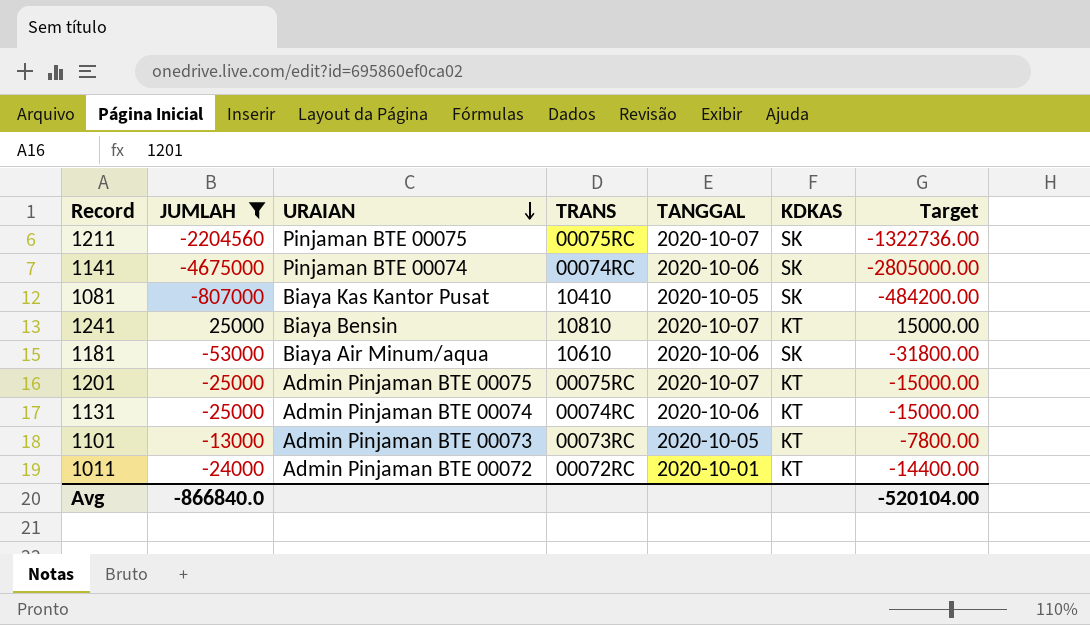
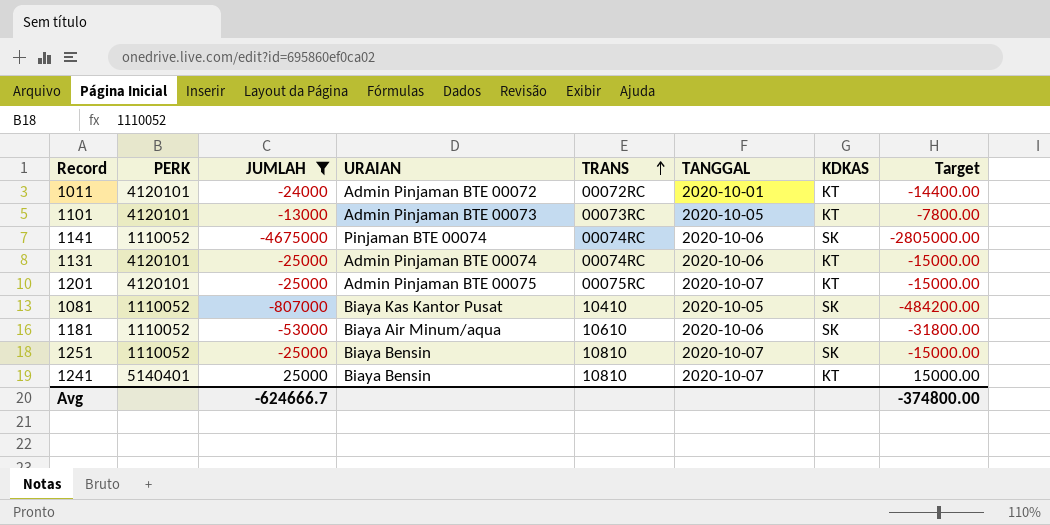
row order: URAIAN descending -> TRANS ascending
column PERK | position: none -> 2
row 1211: -2204560 | Pinjaman BTE 00075 | 00075RC | 2020-10-07 | SK | -1322736.00 -> none
row 1251: none -> 1110052 | -25000 | Biaya Bensin | 10810 | 2020-10-07 | SK | -15000.00
Avg | JUMLAH: -866840.0 -> -624666.7
Avg | Target: -520104.00 -> -374800.00

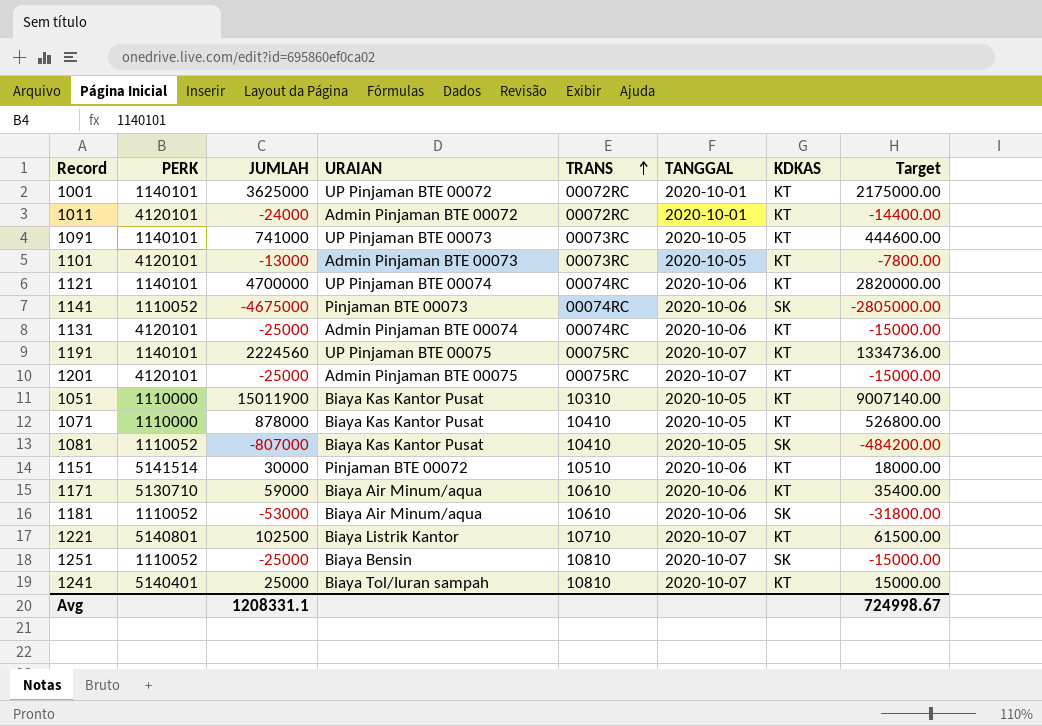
filter: JUMLAH <= 25000 -> none
1141 | URAIAN: Pinjaman BTE 00074 -> Pinjaman BTE 00073
1241 | URAIAN: Biaya Bensin -> Biaya Tol/Iuran sampah
Avg | JUMLAH: -624666.7 -> 1208331.1
Avg | Target: -374800.00 -> 724998.67

